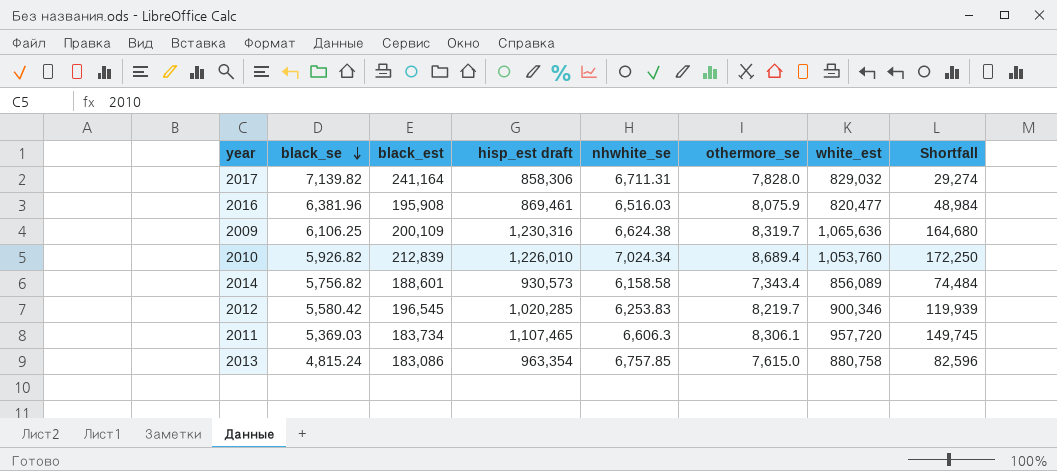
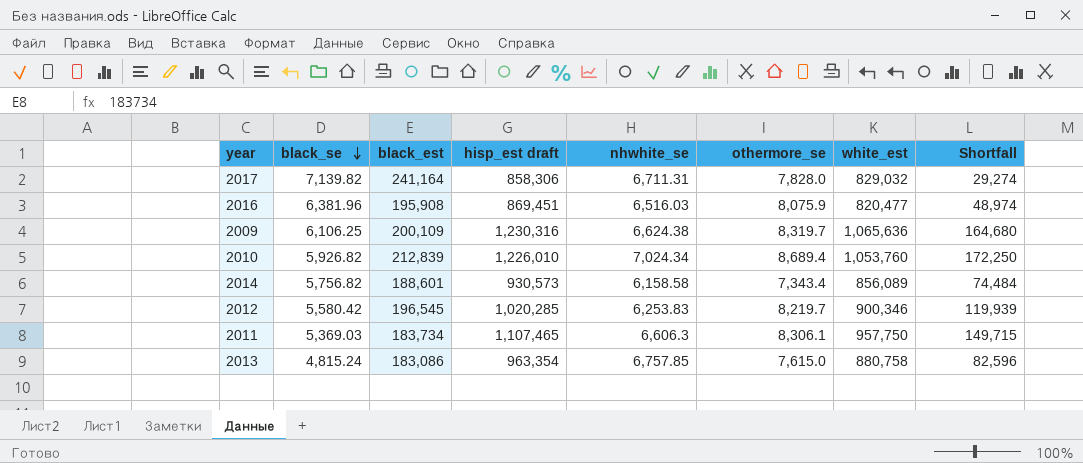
2016 | hisp_est draft: 869,461 -> 869,451
2016 | Shortfall: 48,984 -> 48,974
2011 | white_est: 957,720 -> 957,750
2011 | Shortfall: 149,745 -> 149,715

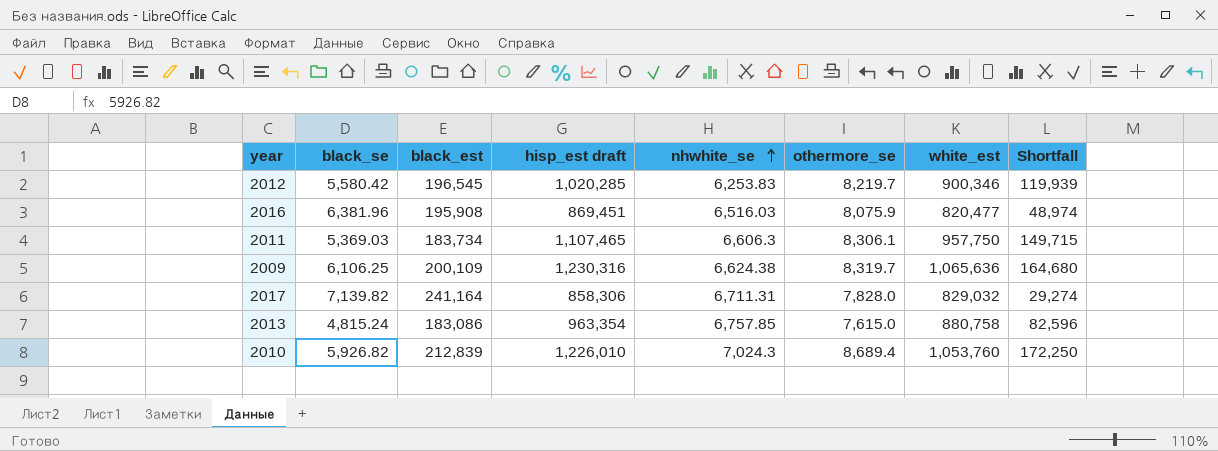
row order: black_se descending -> nhwhite_se ascending
row 2014: 5,756.82 | 188,601 | 930,573 | 6,158.58 | 7,343.4 | 856,089 | 74,484 -> none
2010 | nhwhite_se: 7,024.34 -> 7,024.3

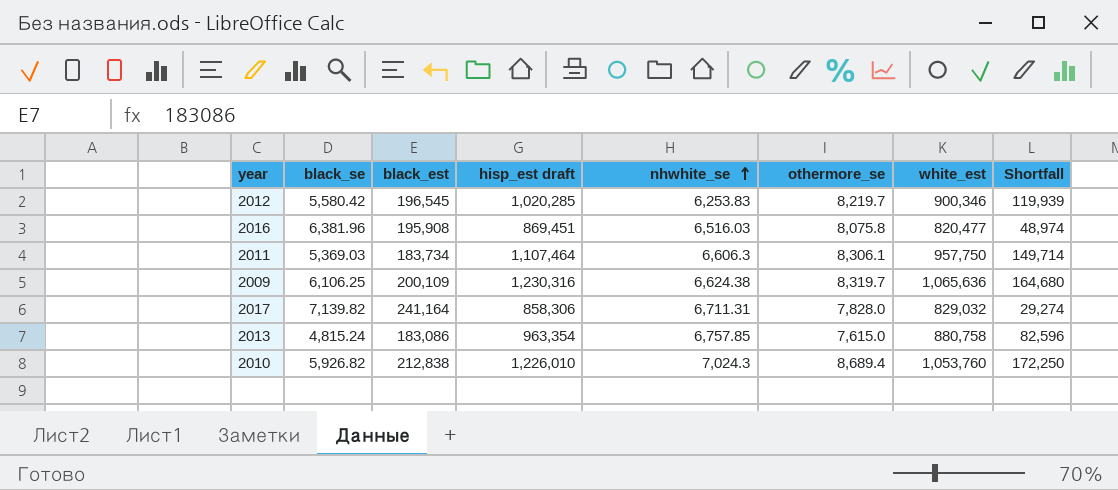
2016 | othermore_se: 8,075.9 -> 8,075.8
2011 | hisp_est draft: 1,107,465 -> 1,107,464
2011 | Shortfall: 149,715 -> 149,714
2010 | black_est: 212,839 -> 212,838

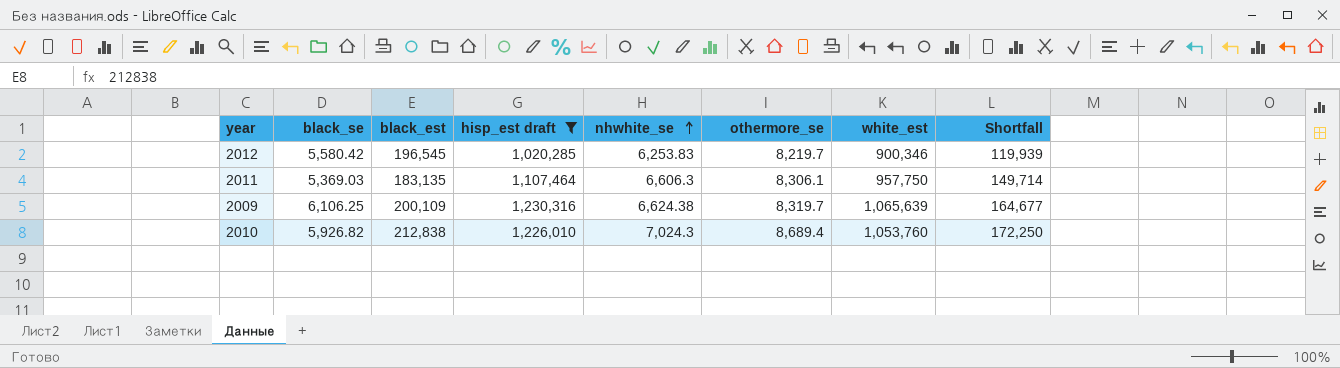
filter: none -> hisp_est draft >= 1,020,285
2011 | black_est: 183,734 -> 183,135
2009 | white_est: 1,065,636 -> 1,065,639
2009 | Shortfall: 164,680 -> 164,677

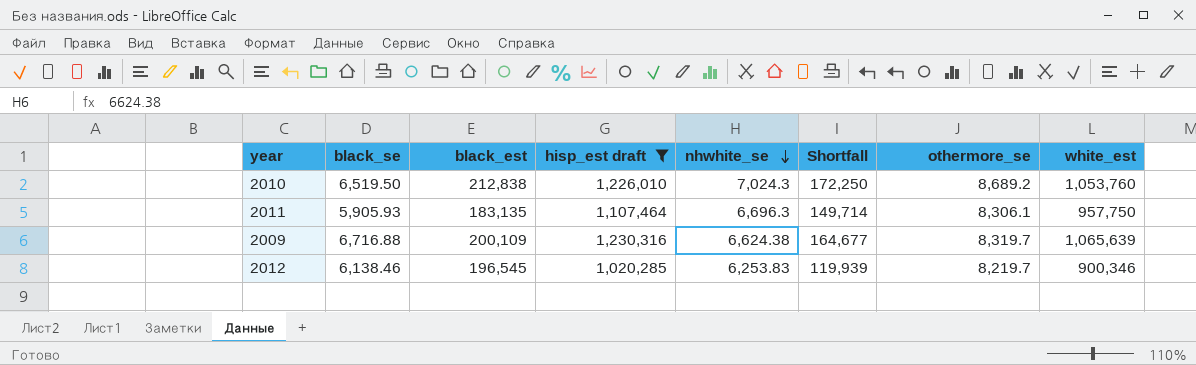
row order: nhwhite_se ascending -> nhwhite_se descending
column Shortfall | position: 8 -> 6
2010 | black_se: 5,926.82 -> 6,519.50
2010 | othermore_se: 8,689.4 -> 8,689.2
2011 | black_se: 5,369.03 -> 5,905.93
2011 | nhwhite_se: 6,606.3 -> 6,696.3
2009 | black_se: 6,106.25 -> 6,716.88
2012 | black_se: 5,580.42 -> 6,138.46

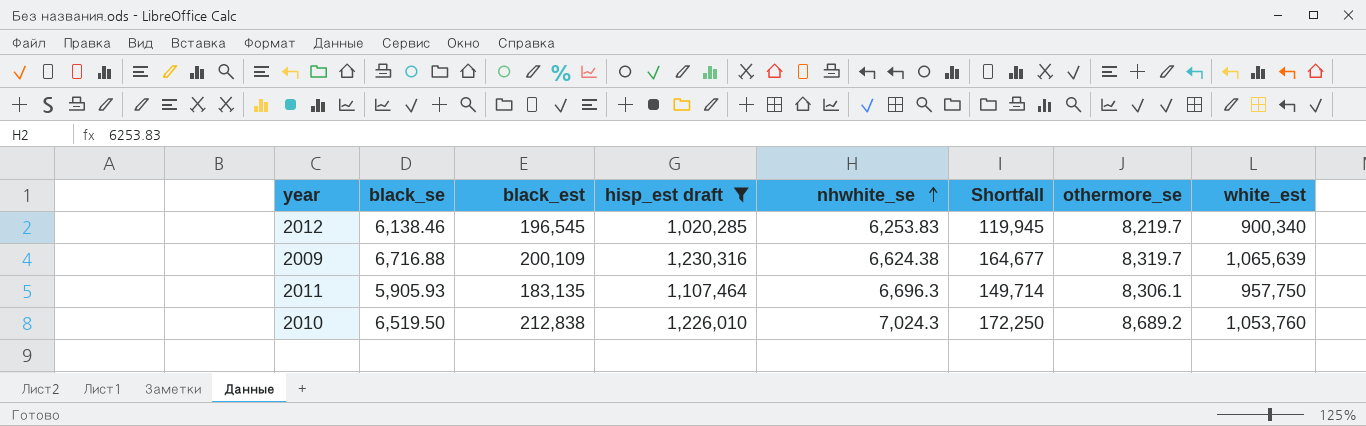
row order: nhwhite_se descending -> nhwhite_se ascending
2012 | Shortfall: 119,939 -> 119,945
2012 | white_est: 900,346 -> 900,340

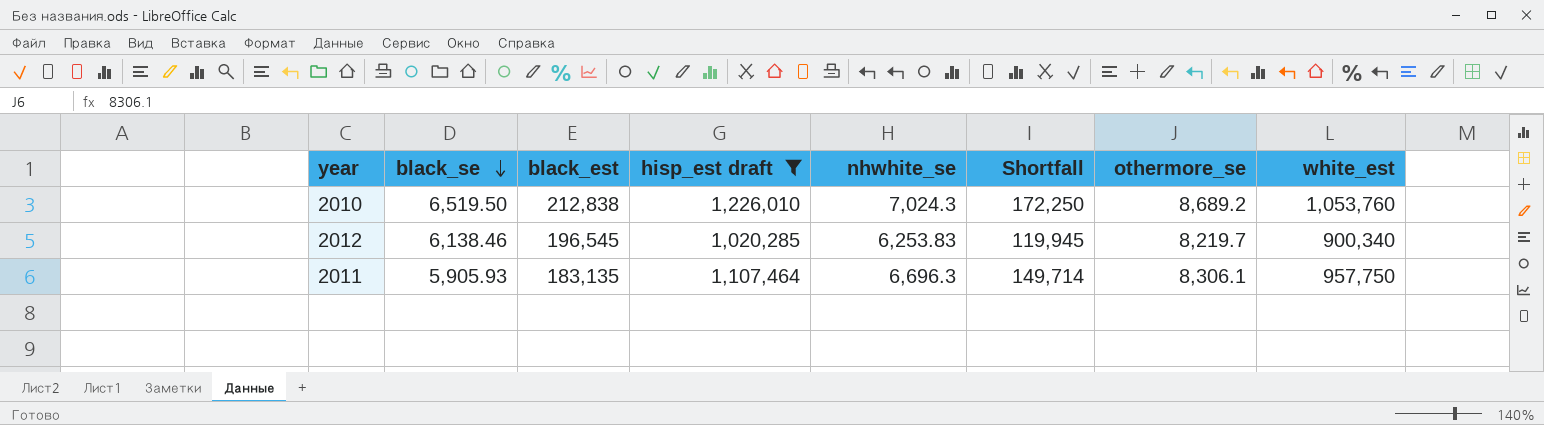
row order: nhwhite_se ascending -> black_se descending
row 2009: 6,716.88 | 200,109 | 1,230,316 | 6,624.38 | 164,677 | 8,319.7 | 1,065,639 -> none

